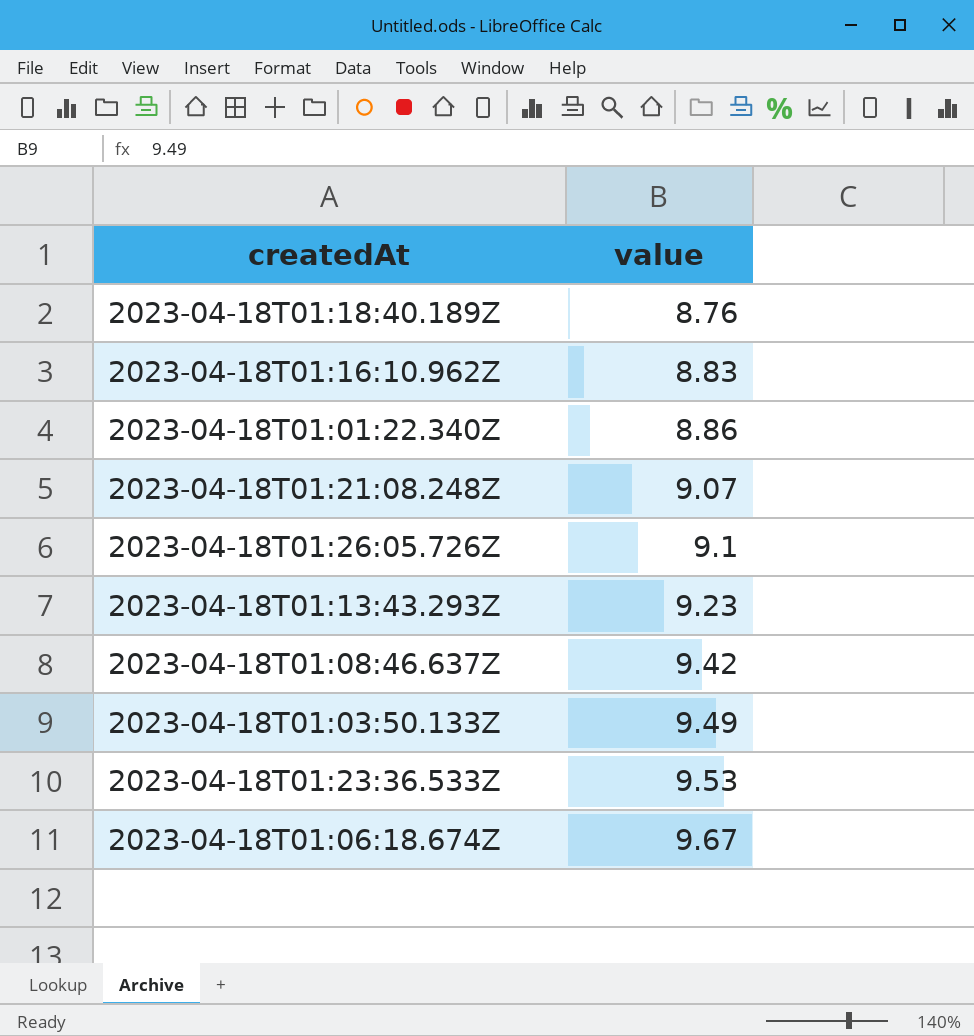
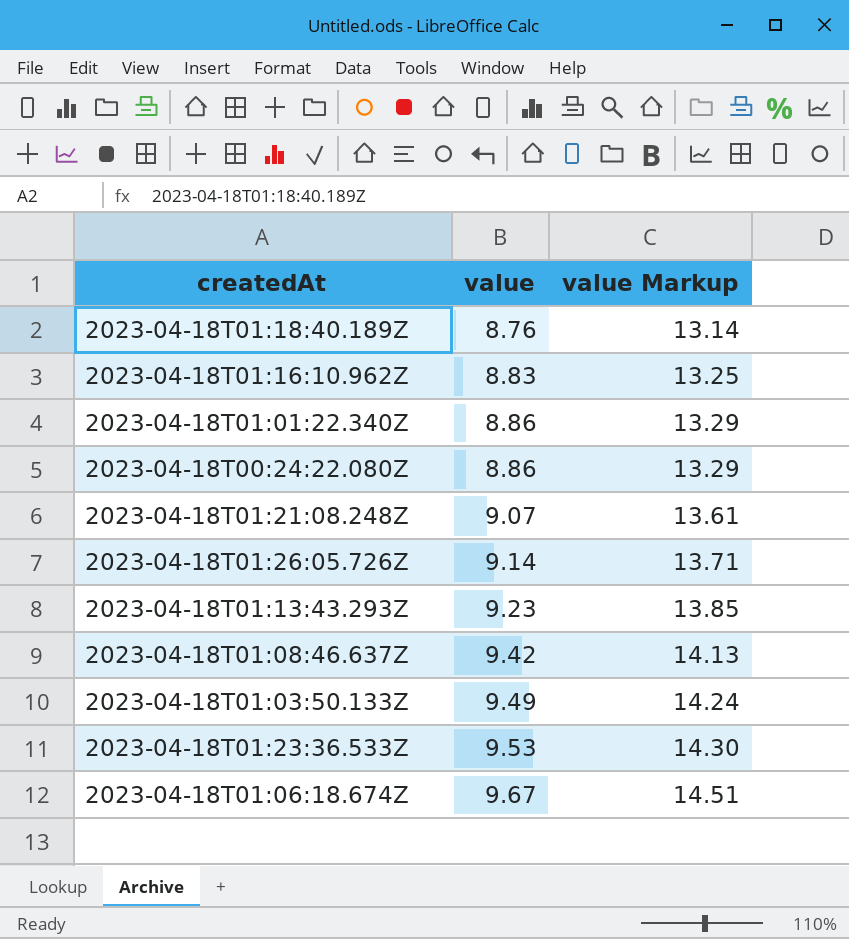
column value Markup | formula: none -> [value] * 1.5
row 2023-04-18T00:24:22.080Z: none -> 8.86 | 13.29
2023-04-18T01:26:05.726Z | value: 9.1 -> 9.14

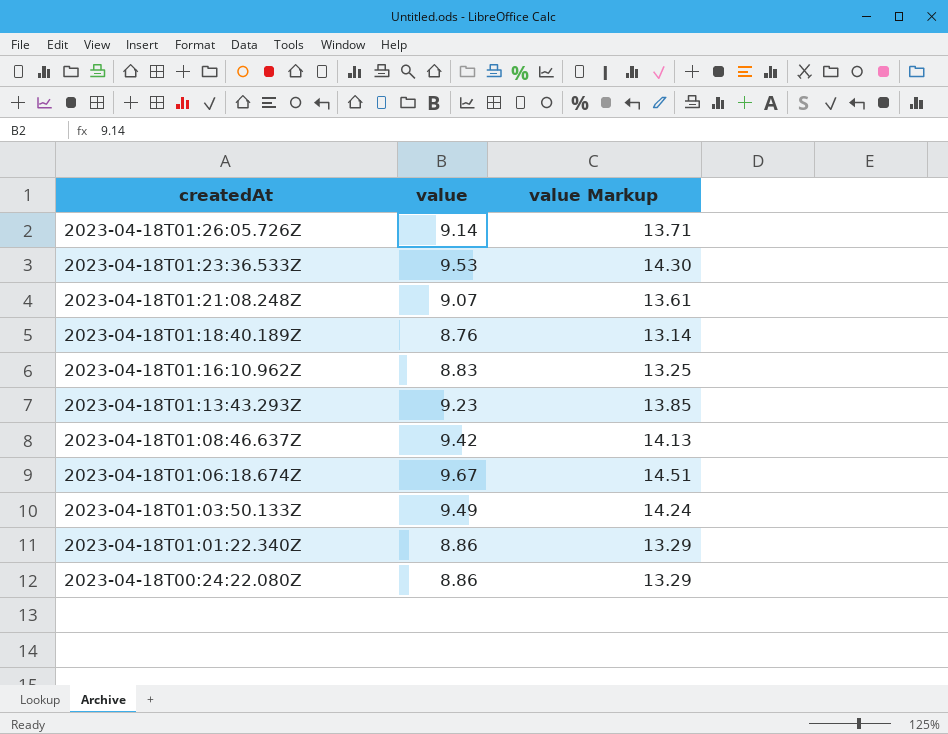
row order: value ascending -> createdAt descending

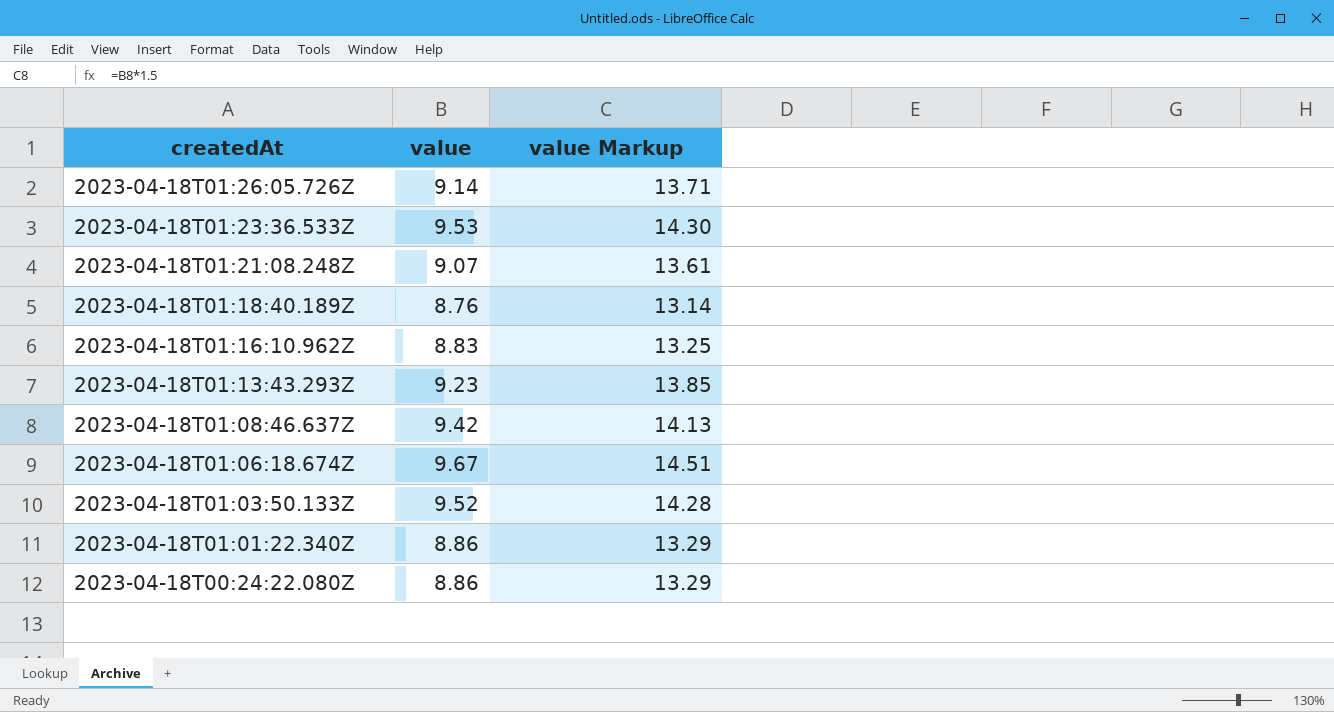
2023-04-18T01:03:50.133Z | value: 9.49 -> 9.52
2023-04-18T01:03:50.133Z | value Markup: 14.24 -> 14.28

